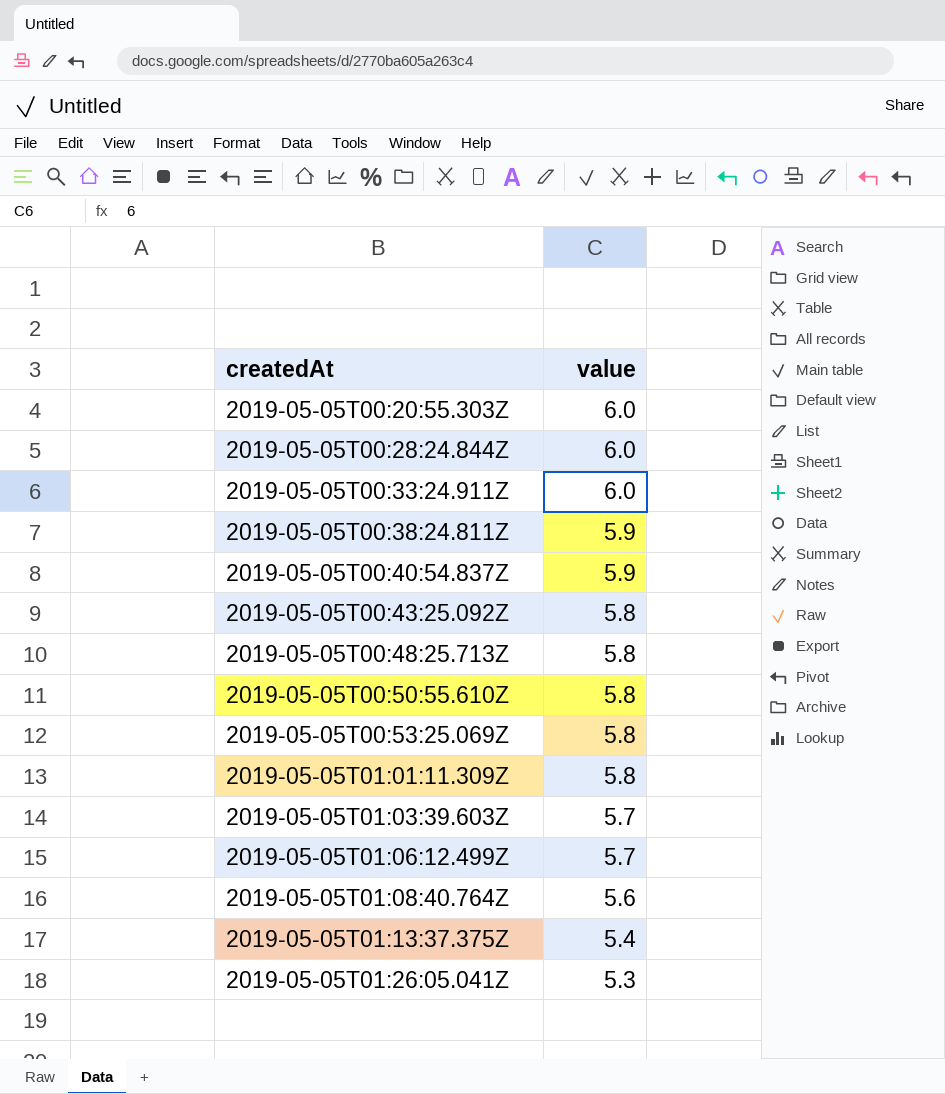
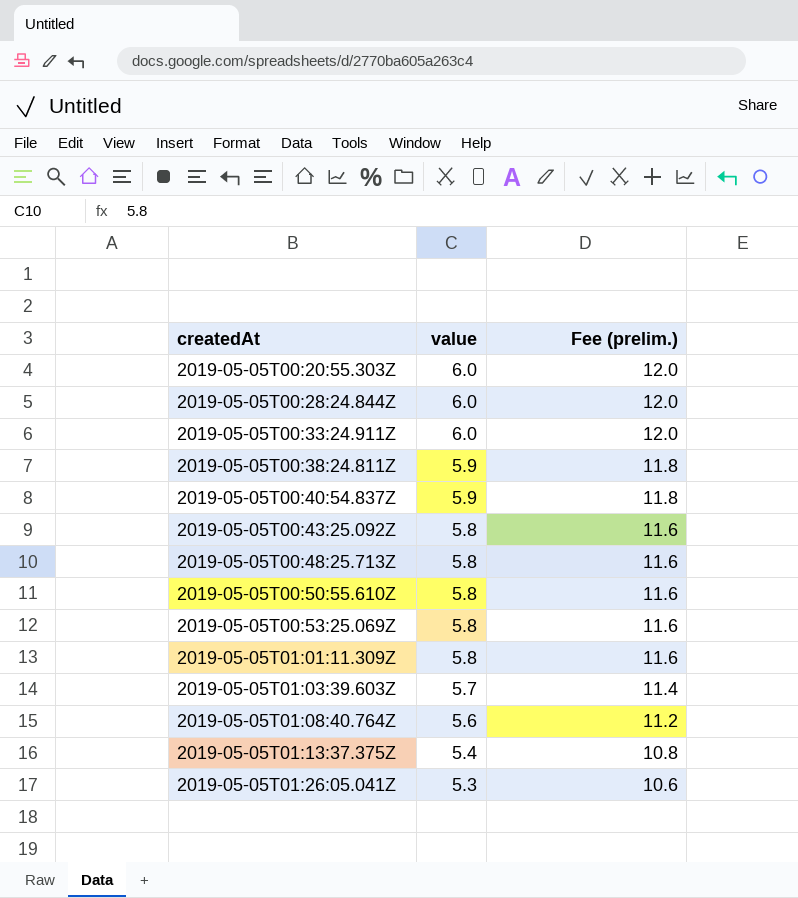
column Fee (prelim.) | formula: none -> [value] * 2
row 2019-05-05T01:06:12.499Z: 5.7 -> none

